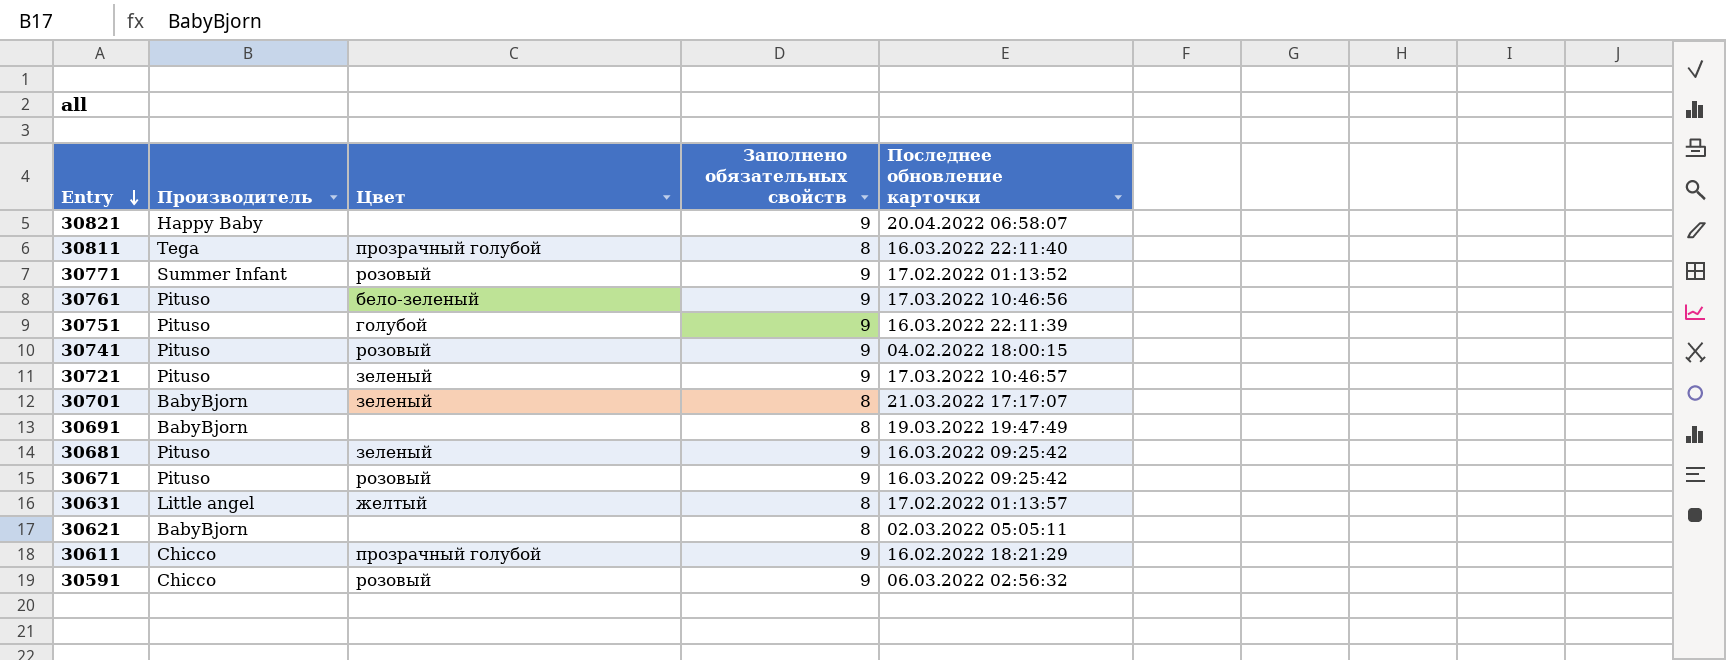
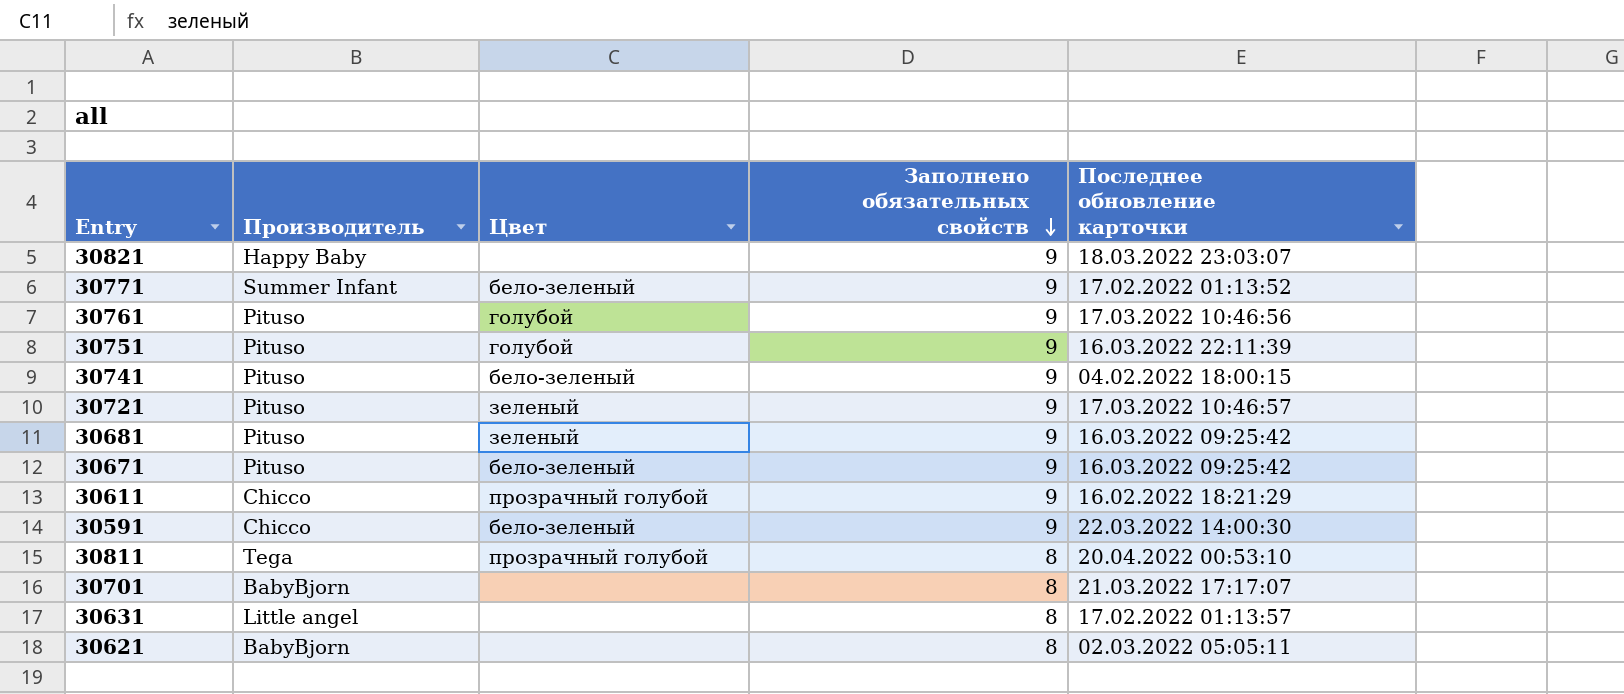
row order: Entry descending -> Заполнено обязательных свойств descending
row 30691: BabyBjorn | none | 8 | 19.03.2022 19:47:49 -> none
30821 | Последнее обновление карточки: 20.04.2022 06:58:07 -> 18.03.2022 23:03:07
30771 | Цвет: розовый -> бело-зеленый
30761 | Цвет: бело-зеленый -> голубой
30741 | Цвет: розовый -> бело-зеленый
30671 | Цвет: розовый -> бело-зеленый
30591 | Цвет: розовый -> бело-зеленый
30591 | Последнее обновление карточки: 06.03.2022 02:56:32 -> 22.03.2022 14:00:30
30811 | Последнее обновление карточки: 16.03.2022 22:11:40 -> 20.04.2022 00:53:10
30701 | Цвет: зеленый -> none
30631 | Цвет: желтый -> none

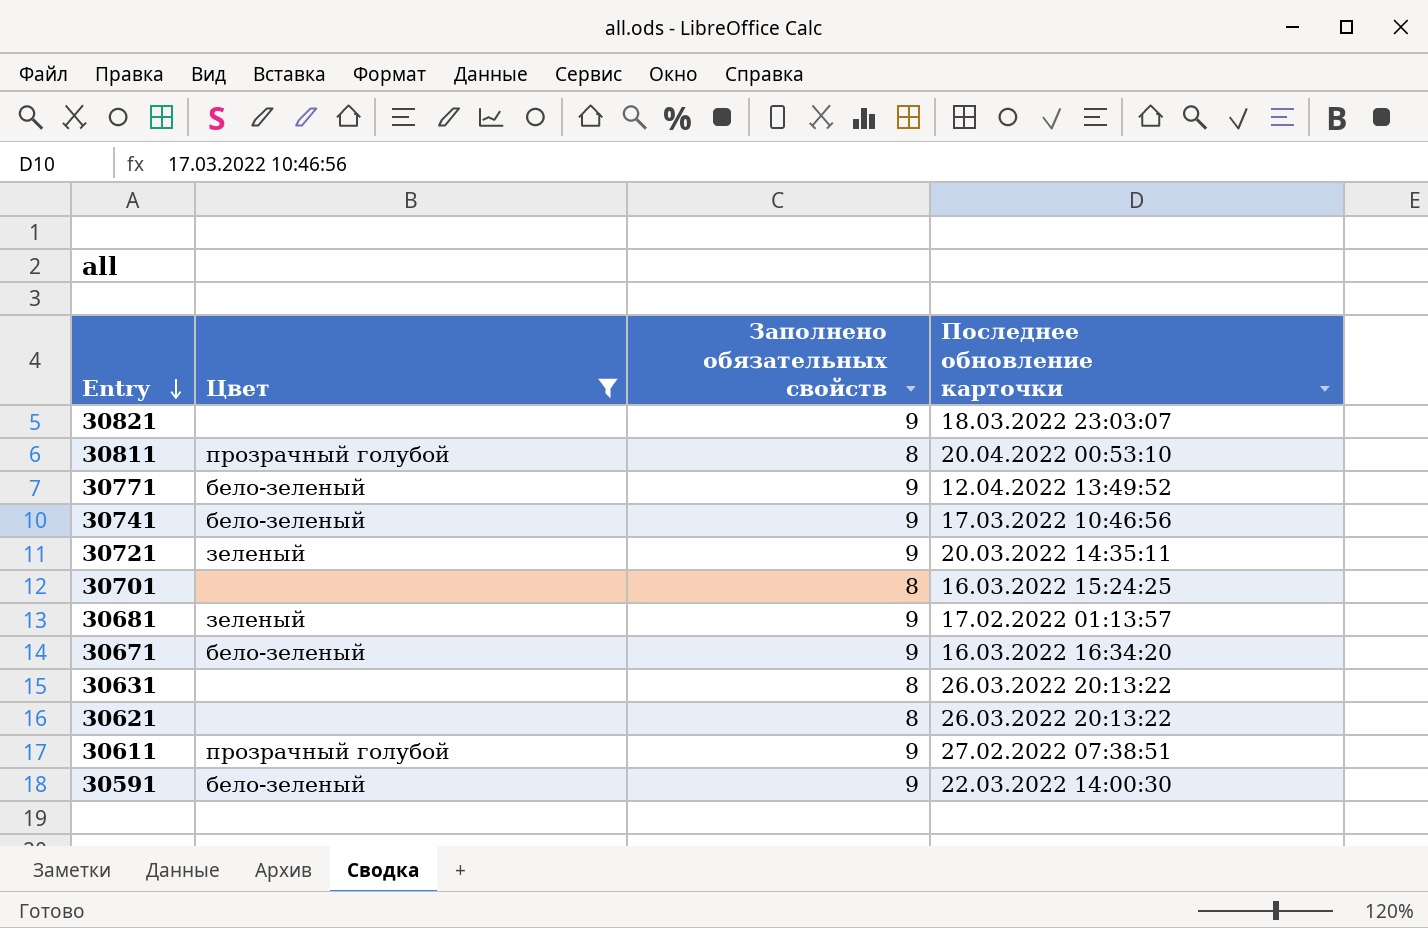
filter: none -> Цвет != голубой
row order: Заполнено обязательных свойств descending -> Entry descending
column Производитель | position: 2 -> none
30771 | Последнее обновление карточки: 17.02.2022 01:13:52 -> 12.04.2022 13:49:52
30741 | Последнее обновление карточки: 04.02.2022 18:00:15 -> 17.03.2022 10:46:56
30721 | Последнее обновление карточки: 17.03.2022 10:46:57 -> 20.03.2022 14:35:11
30701 | Последнее обновление карточки: 21.03.2022 17:17:07 -> 16.03.2022 15:24:25
30681 | Последнее обновление карточки: 16.03.2022 09:25:42 -> 17.02.2022 01:13:57
30671 | Последнее обновление карточки: 16.03.2022 09:25:42 -> 16.03.2022 16:34:20
30631 | Последнее обновление карточки: 17.02.2022 01:13:57 -> 26.03.2022 20:13:22
30621 | Последнее обновление карточки: 02.03.2022 05:05:11 -> 26.03.2022 20:13:22
30611 | Последнее обновление карточки: 16.02.2022 18:21:29 -> 27.02.2022 07:38:51

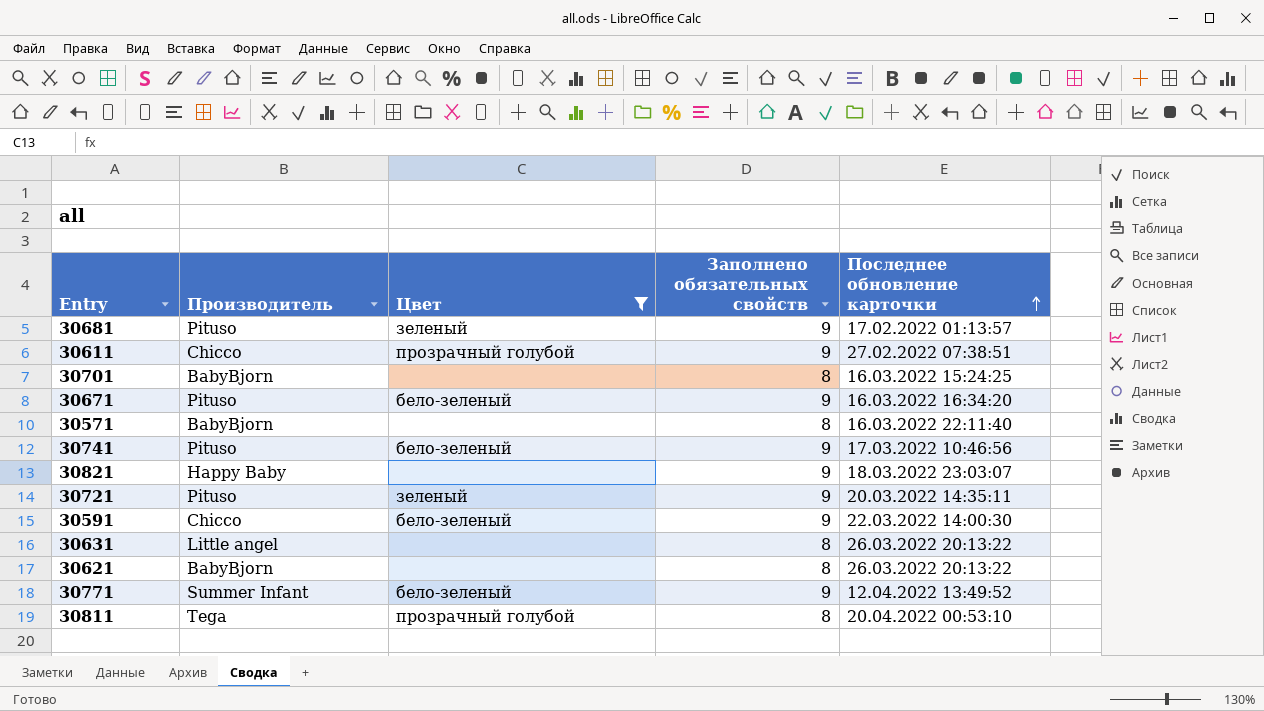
row order: Entry descending -> Последнее обновление карточки ascending
column Производитель | position: none -> 2
row 30571: none -> BabyBjorn | none | 8 | 16.03.2022 22:11:40

